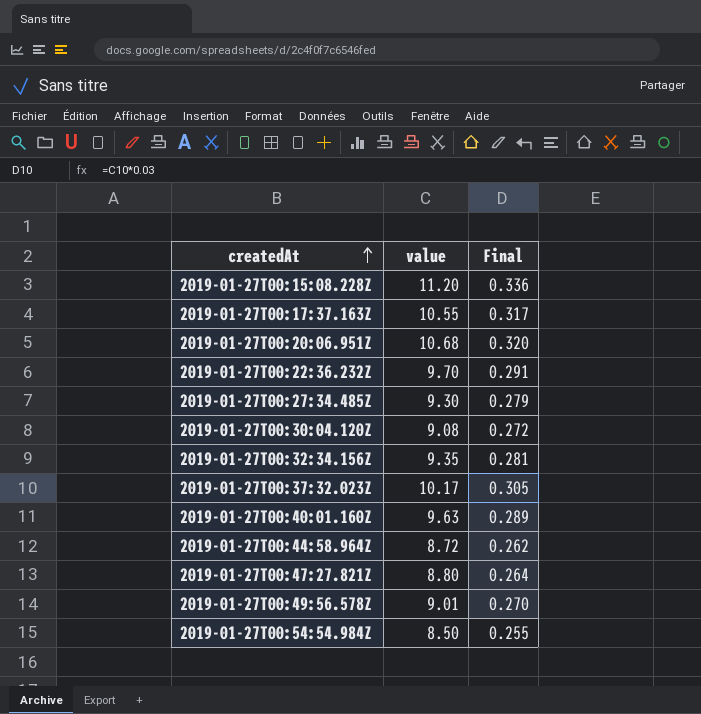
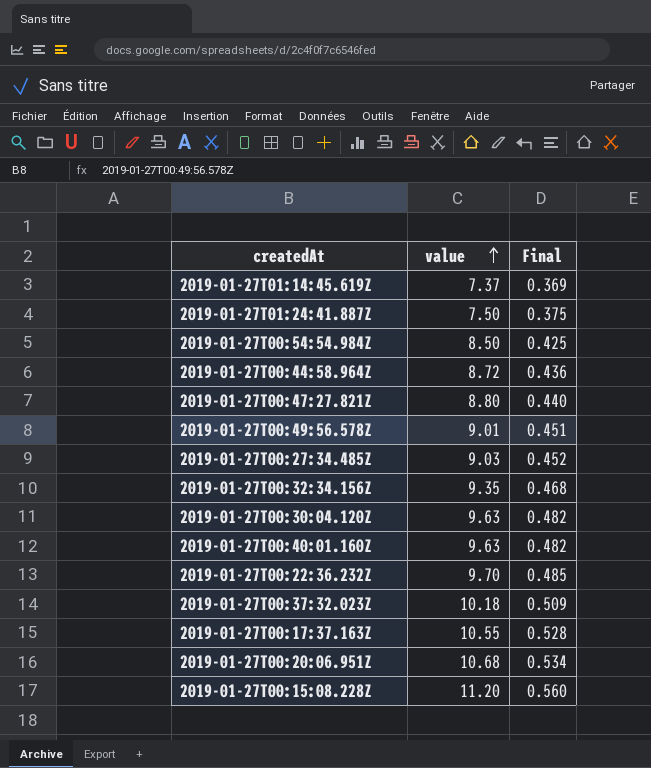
row order: createdAt ascending -> value ascending
column Final | formula: [value] * 0.03 -> [value] * 0.05
row 2019-01-27T01:14:45.619Z: none -> 7.37 | 0.369
row 2019-01-27T01:24:41.887Z: none -> 7.50 | 0.375
2019-01-27T00:27:34.485Z | value: 9.30 -> 9.03
2019-01-27T00:30:04.120Z | value: 9.08 -> 9.63
2019-01-27T00:37:32.023Z | value: 10.17 -> 10.18

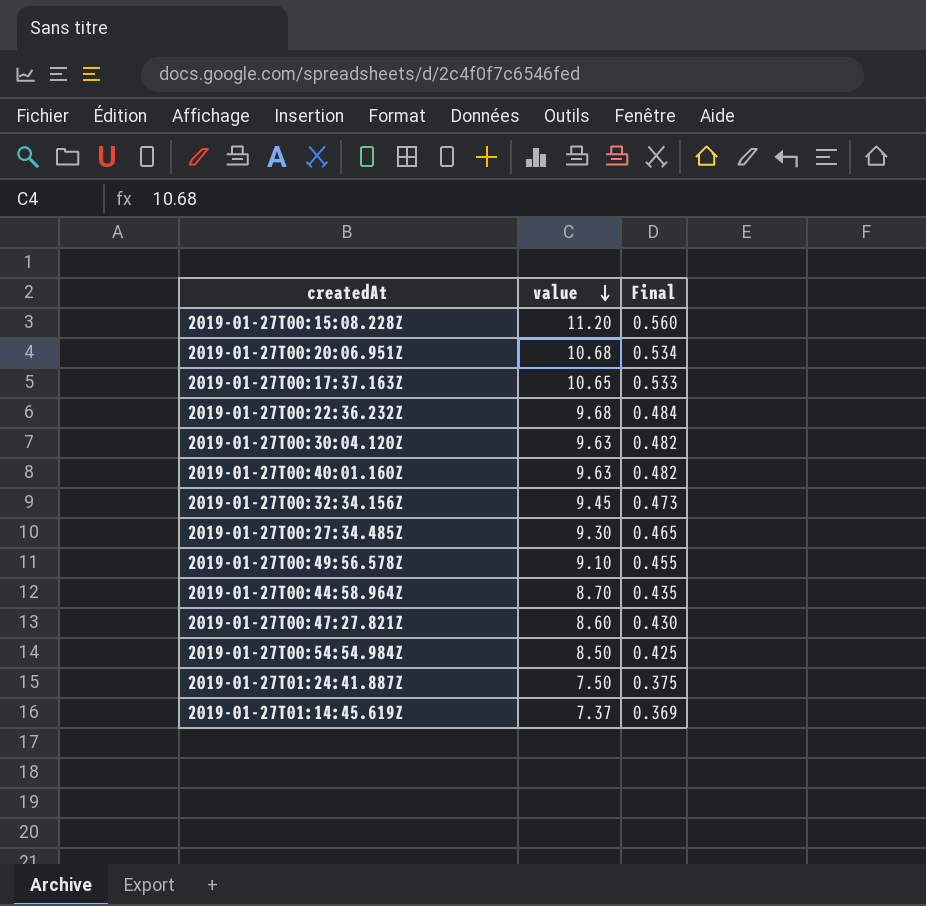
row order: value ascending -> value descending
row 2019-01-27T00:37:32.023Z: 10.18 | 0.509 -> none
2019-01-27T00:17:37.163Z | value: 10.55 -> 10.65
2019-01-27T00:17:37.163Z | Final: 0.528 -> 0.533
2019-01-27T00:22:36.232Z | value: 9.70 -> 9.68
2019-01-27T00:22:36.232Z | Final: 0.485 -> 0.484
2019-01-27T00:32:34.156Z | value: 9.35 -> 9.45
2019-01-27T00:32:34.156Z | Final: 0.468 -> 0.473
2019-01-27T00:27:34.485Z | value: 9.03 -> 9.30
2019-01-27T00:27:34.485Z | Final: 0.452 -> 0.465
2019-01-27T00:49:56.578Z | value: 9.01 -> 9.10
2019-01-27T00:49:56.578Z | Final: 0.451 -> 0.455
2019-01-27T00:44:58.964Z | value: 8.72 -> 8.70
2019-01-27T00:44:58.964Z | Final: 0.436 -> 0.435
2019-01-27T00:47:27.821Z | value: 8.80 -> 8.60
2019-01-27T00:47:27.821Z | Final: 0.440 -> 0.430

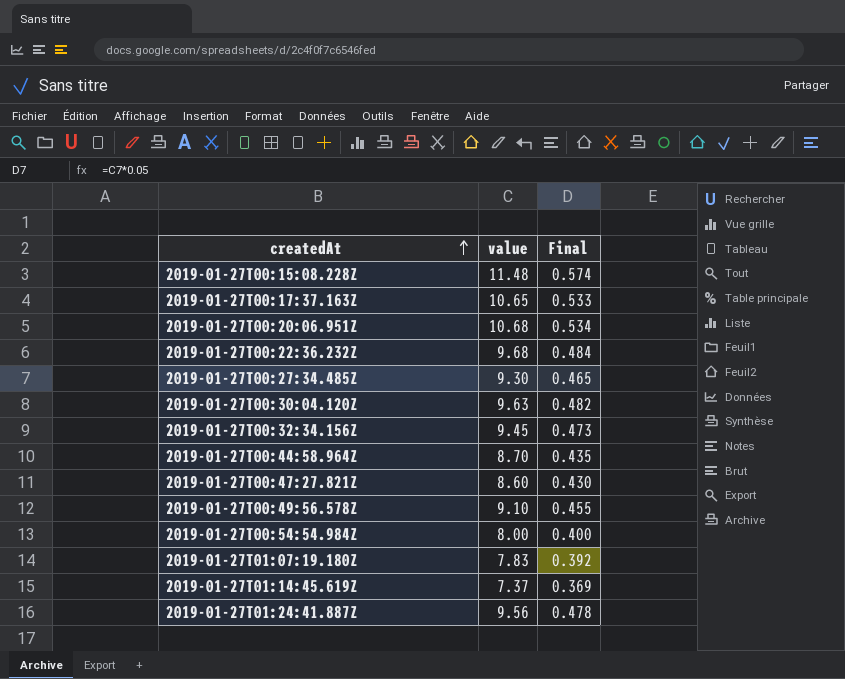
row order: value descending -> createdAt ascending
row 2019-01-27T00:40:01.160Z: 9.63 | 0.482 -> none
2019-01-27T00:15:08.228Z | value: 11.20 -> 11.48
2019-01-27T00:15:08.228Z | Final: 0.560 -> 0.574
2019-01-27T00:54:54.984Z | value: 8.50 -> 8.00
2019-01-27T00:54:54.984Z | Final: 0.425 -> 0.400
row 2019-01-27T01:07:19.180Z: none -> 7.83 | 0.392
2019-01-27T01:24:41.887Z | value: 7.50 -> 9.56
2019-01-27T01:24:41.887Z | Final: 0.375 -> 0.478

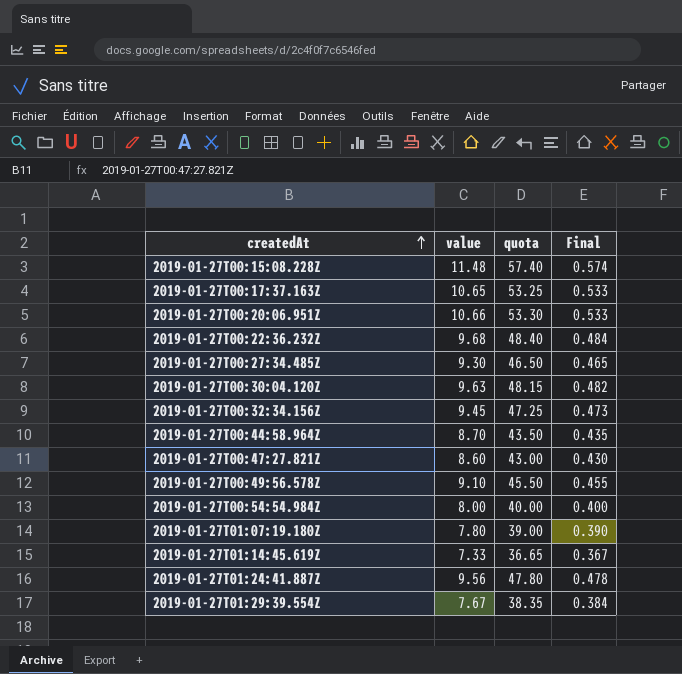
column quota | formula: none -> [value] * 5
2019-01-27T00:20:06.951Z | value: 10.68 -> 10.66
2019-01-27T00:20:06.951Z | Final: 0.534 -> 0.533
2019-01-27T01:07:19.180Z | value: 7.83 -> 7.80
2019-01-27T01:07:19.180Z | Final: 0.392 -> 0.390
2019-01-27T01:14:45.619Z | value: 7.37 -> 7.33
2019-01-27T01:14:45.619Z | Final: 0.369 -> 0.367
row 2019-01-27T01:29:39.554Z: none -> 7.67 | 38.35 | 0.384

